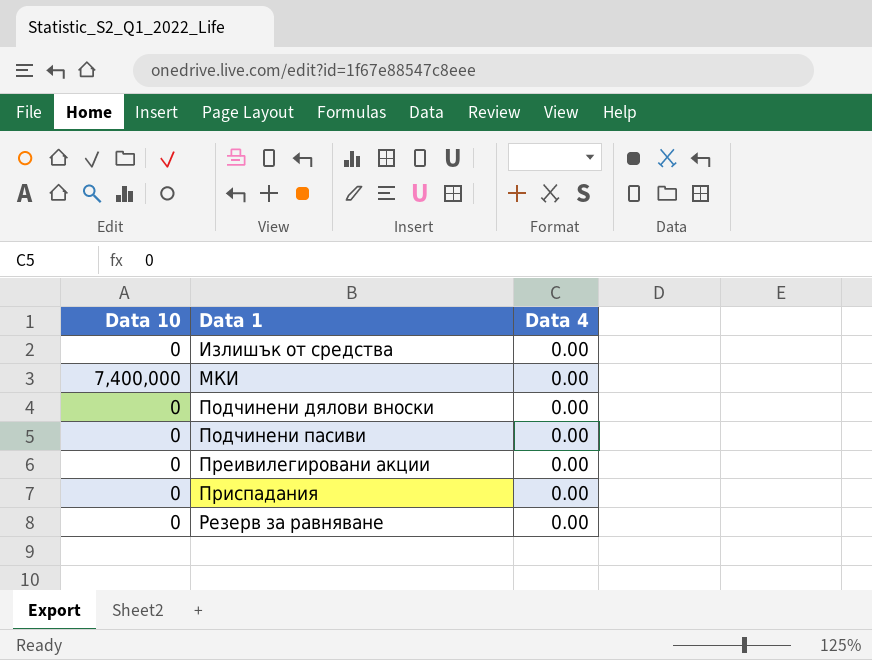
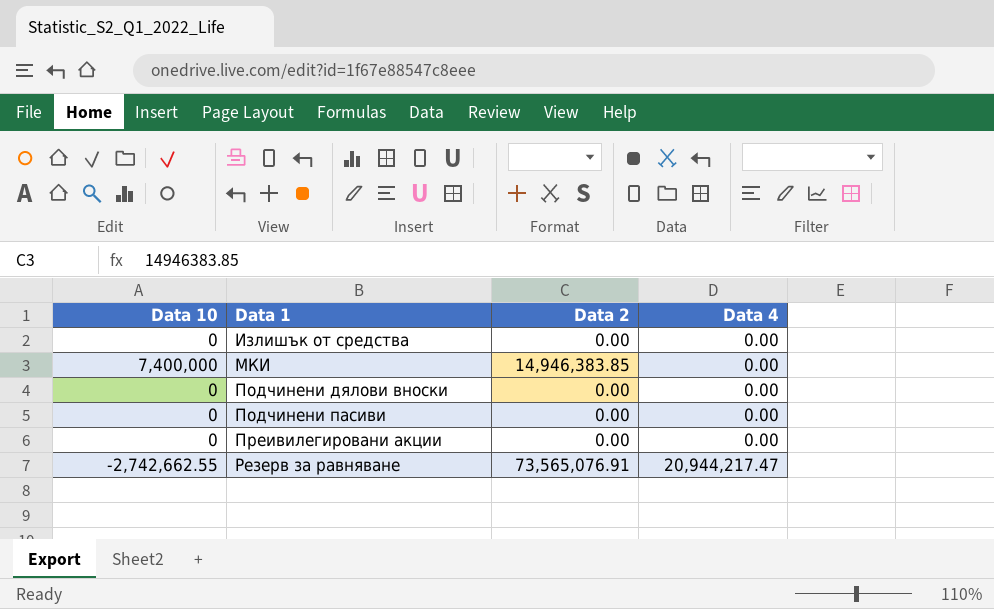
column Data 2 | position: none -> 3
row Приспадания: 0 | 0.00 -> none
Резерв за равняване | Data 10: 0 -> -2,742,662.55
Резерв за равняване | Data 4: 0.00 -> 20,944,217.47

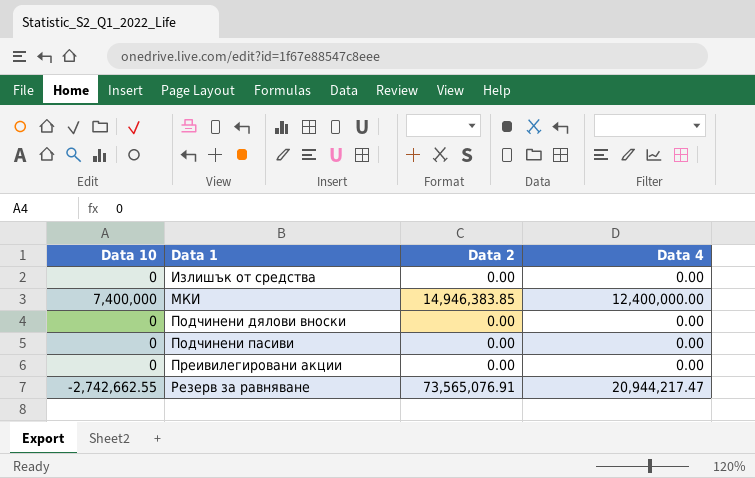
МКИ | Data 4: 0.00 -> 12,400,000.00

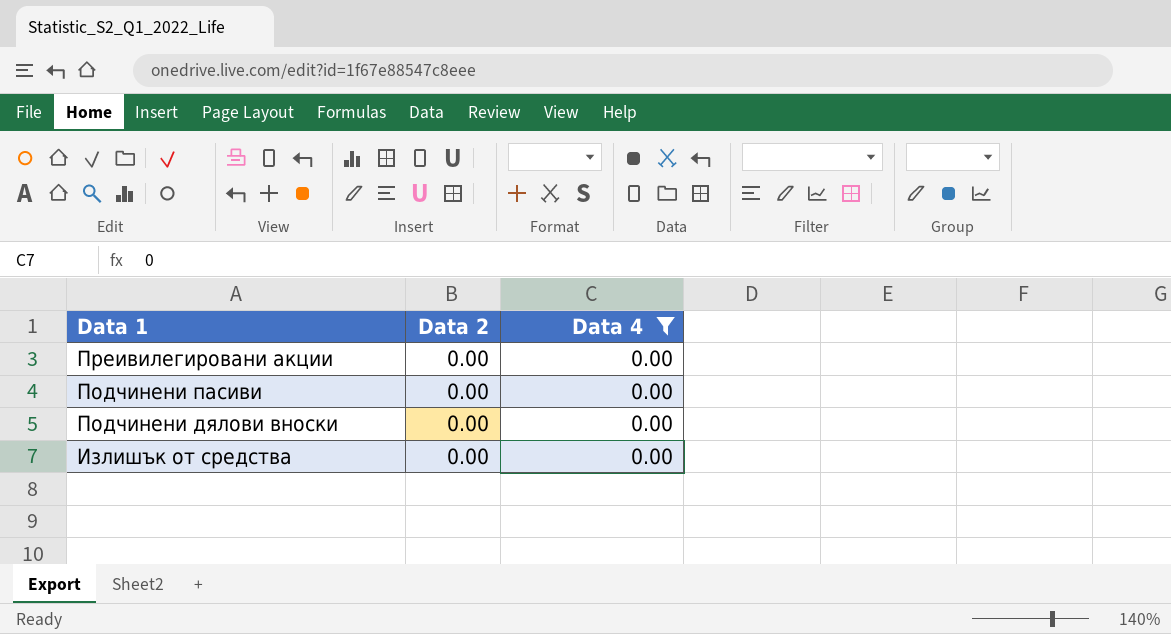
filter: none -> Data 4 = 0.00
row order: Data 1 ascending -> Data 1 descending
column Data 10 | position: 1 -> none

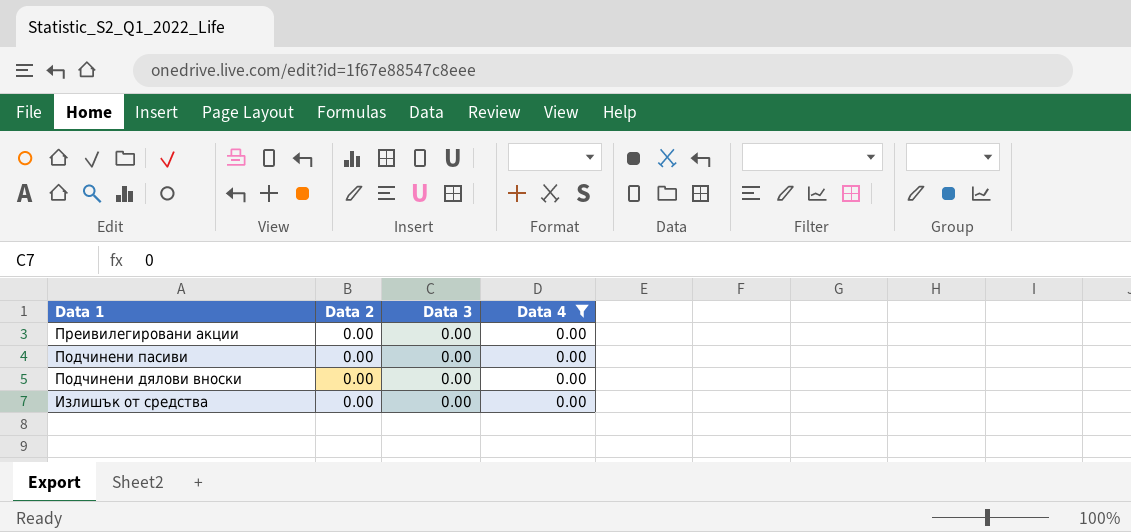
column Data 3 | position: none -> 3

